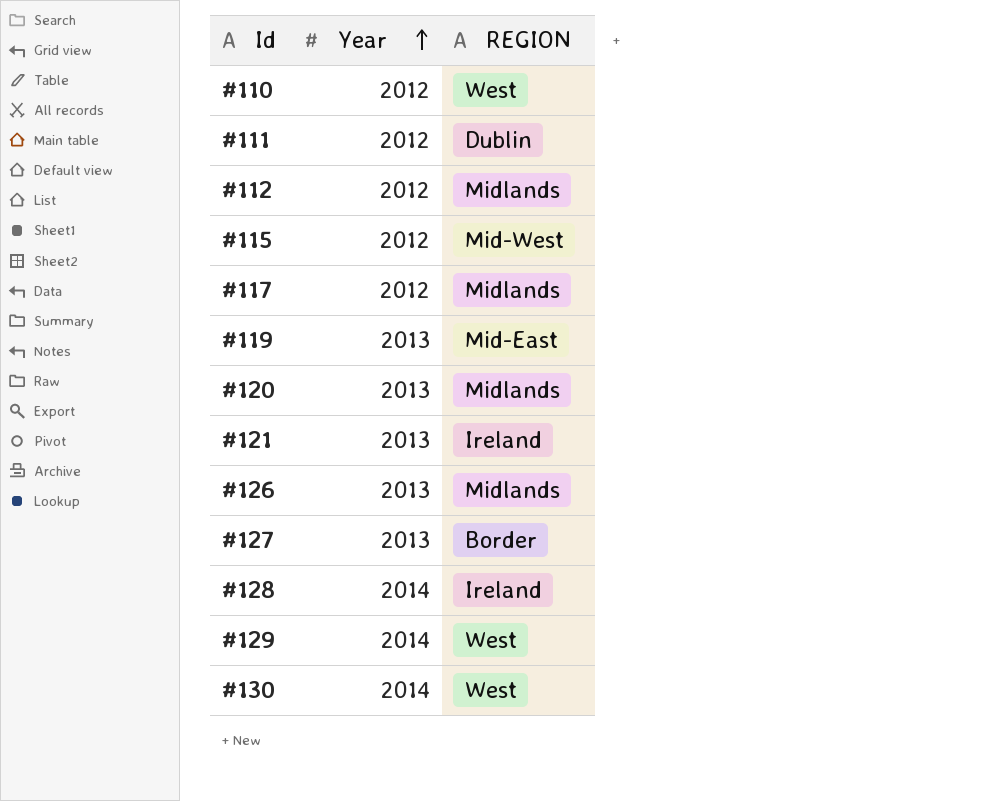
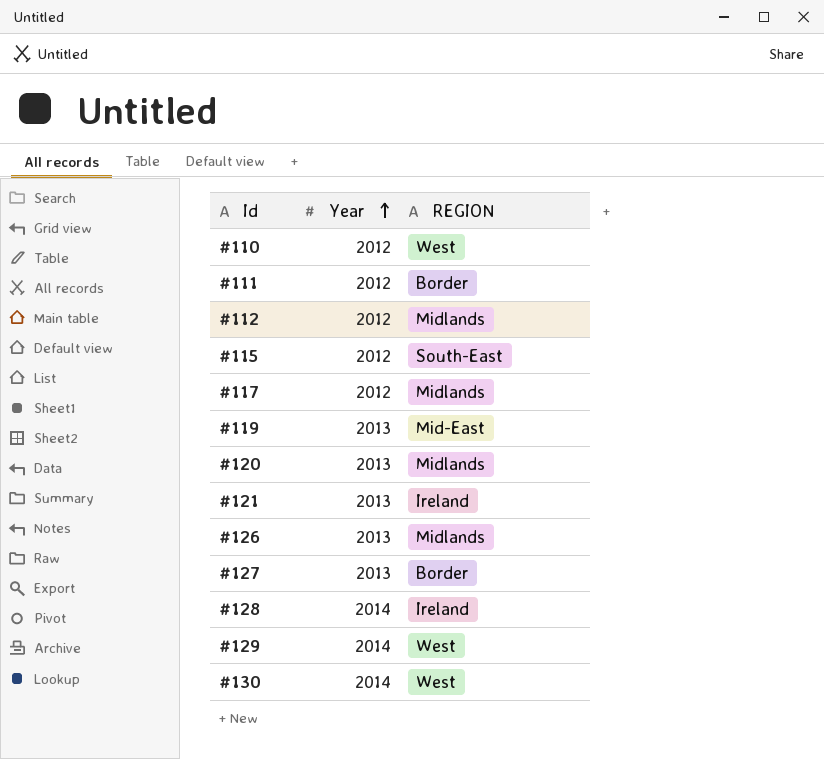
#111 | REGION: Dublin -> Border
#115 | REGION: Mid-West -> South-East

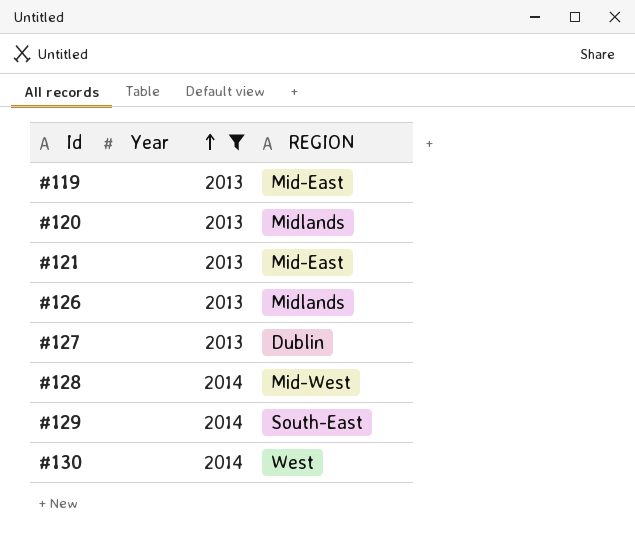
filter: none -> Year != 2012
#121 | REGION: Ireland -> Mid-East
#127 | REGION: Border -> Dublin
#128 | REGION: Ireland -> Mid-West
#129 | REGION: West -> South-East

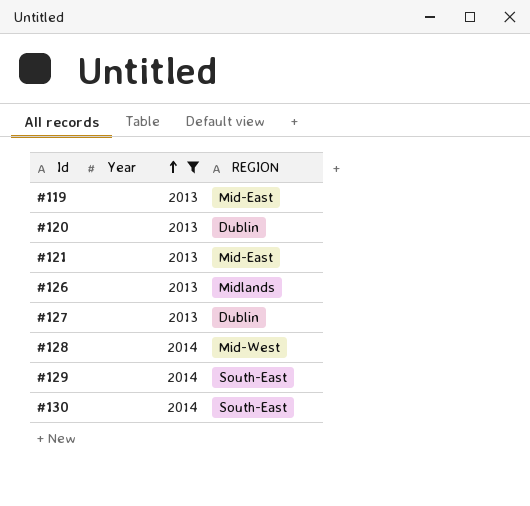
#120 | REGION: Midlands -> Dublin
#130 | REGION: West -> South-East

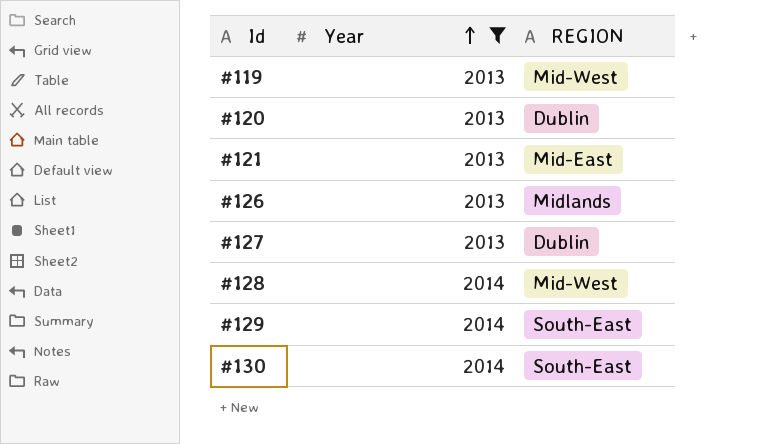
#119 | REGION: Mid-East -> Mid-West

